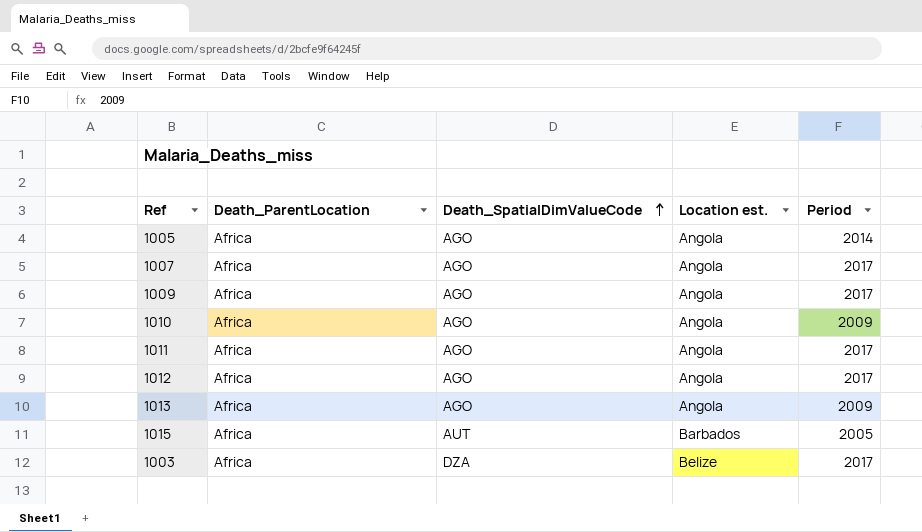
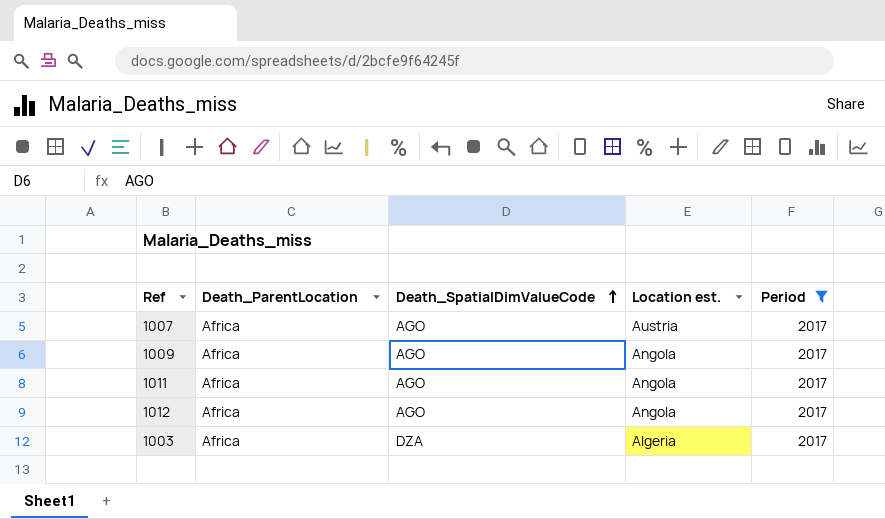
filter: none -> Period = 2017
1007 | Location est.: Angola -> Austria
1003 | Location est.: Belize -> Algeria

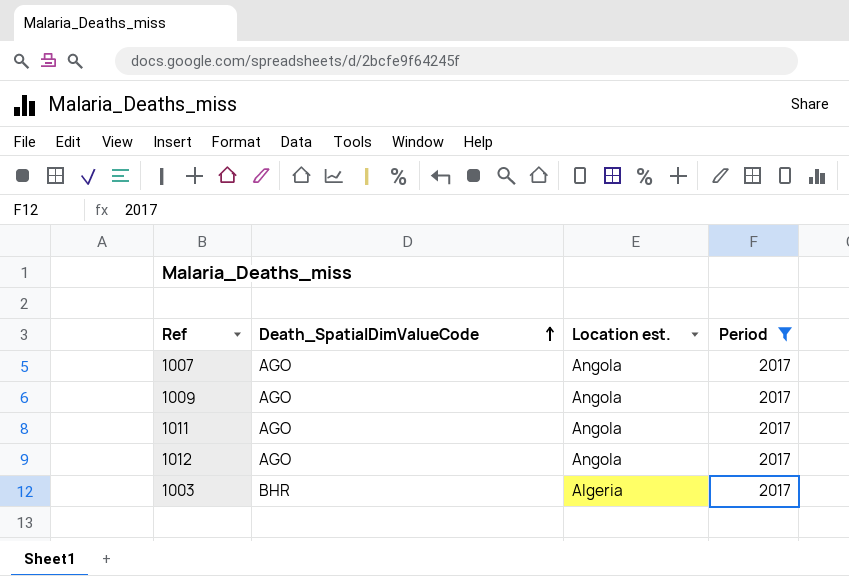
column Death_ParentLocation | position: 2 -> none
1007 | Location est.: Austria -> Angola
1003 | Death_SpatialDimValueCode: DZA -> BHR

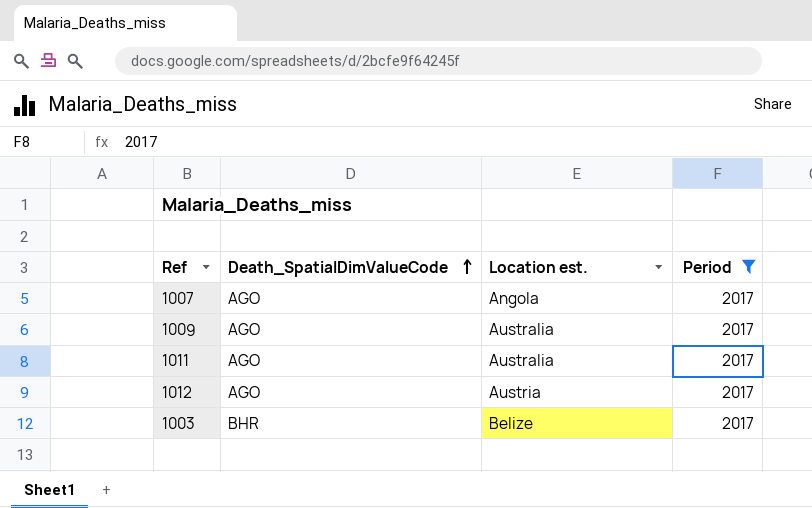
1009 | Location est.: Angola -> Australia
1011 | Location est.: Angola -> Australia
1012 | Location est.: Angola -> Austria
1003 | Location est.: Algeria -> Belize

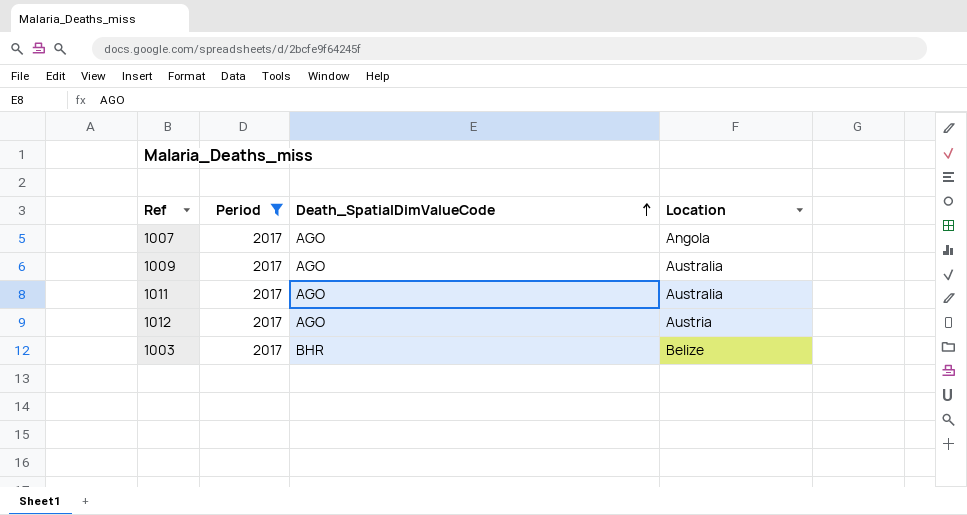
column Period | position: 4 -> 2
column name: Location est. -> Location

